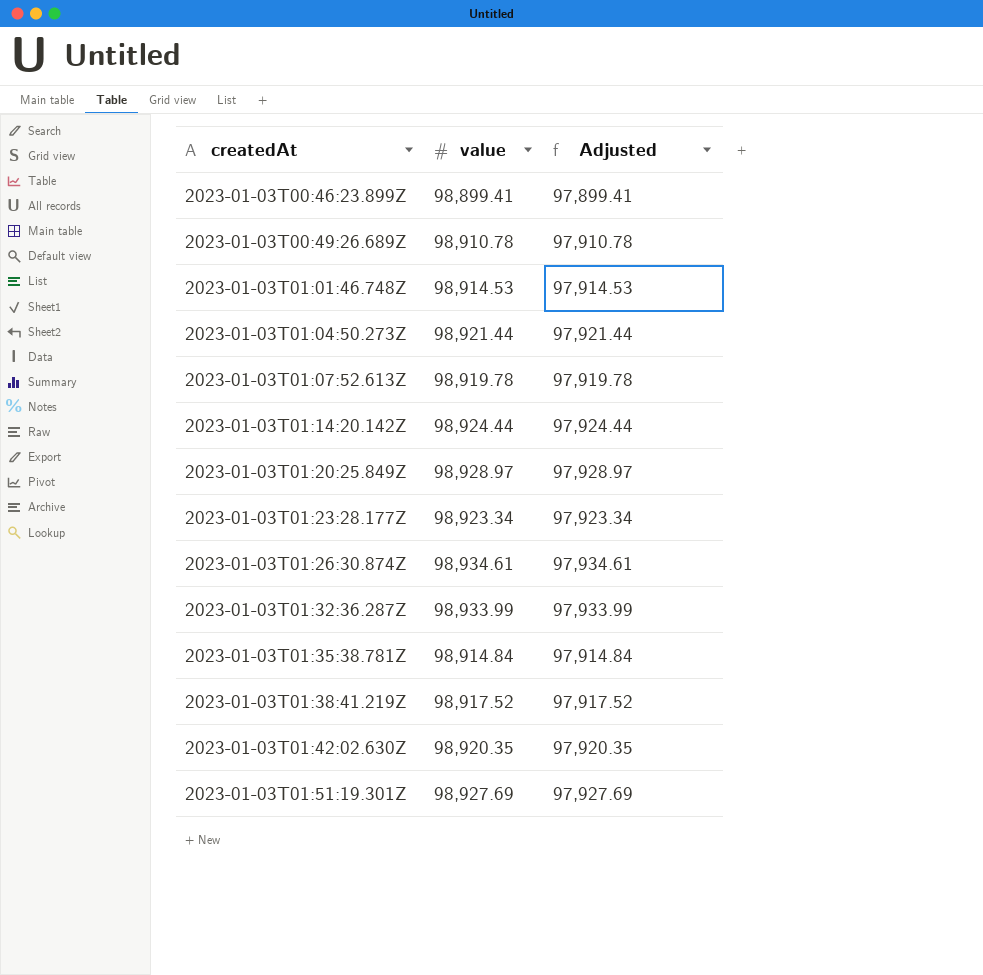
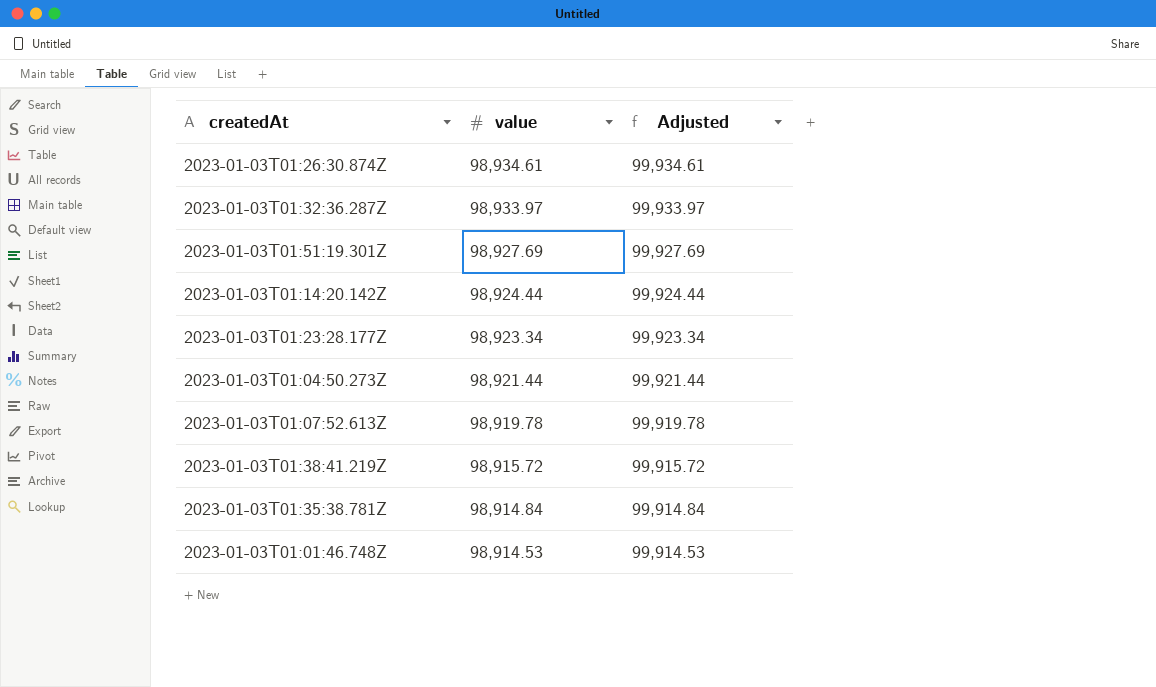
row order: createdAt ascending -> value descending
column Adjusted | formula: [value] - 1000 -> [value] + 1000
row 2023-01-03T00:46:23.899Z: 98,899.41 | 97,899.41 -> none
row 2023-01-03T00:49:26.689Z: 98,910.78 | 97,910.78 -> none
row 2023-01-03T01:20:25.849Z: 98,928.97 | 97,928.97 -> none
row 2023-01-03T01:42:02.630Z: 98,920.35 | 97,920.35 -> none
2023-01-03T01:32:36.287Z | value: 98,933.99 -> 98,933.97
2023-01-03T01:38:41.219Z | value: 98,917.52 -> 98,915.72

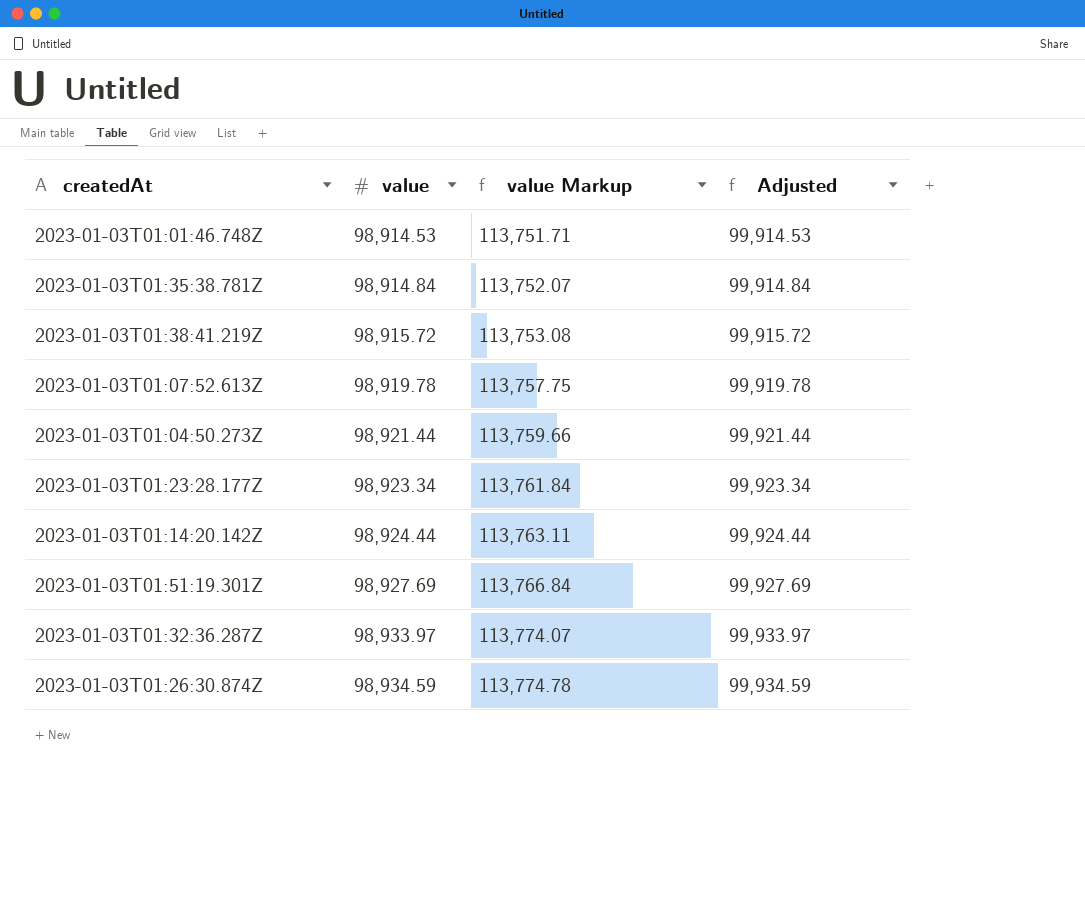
row order: value descending -> value ascending
column value Markup | formula: none -> [value] * 1.15
2023-01-03T01:26:30.874Z | value: 98,934.61 -> 98,934.59
2023-01-03T01:26:30.874Z | Adjusted: 99,934.61 -> 99,934.59

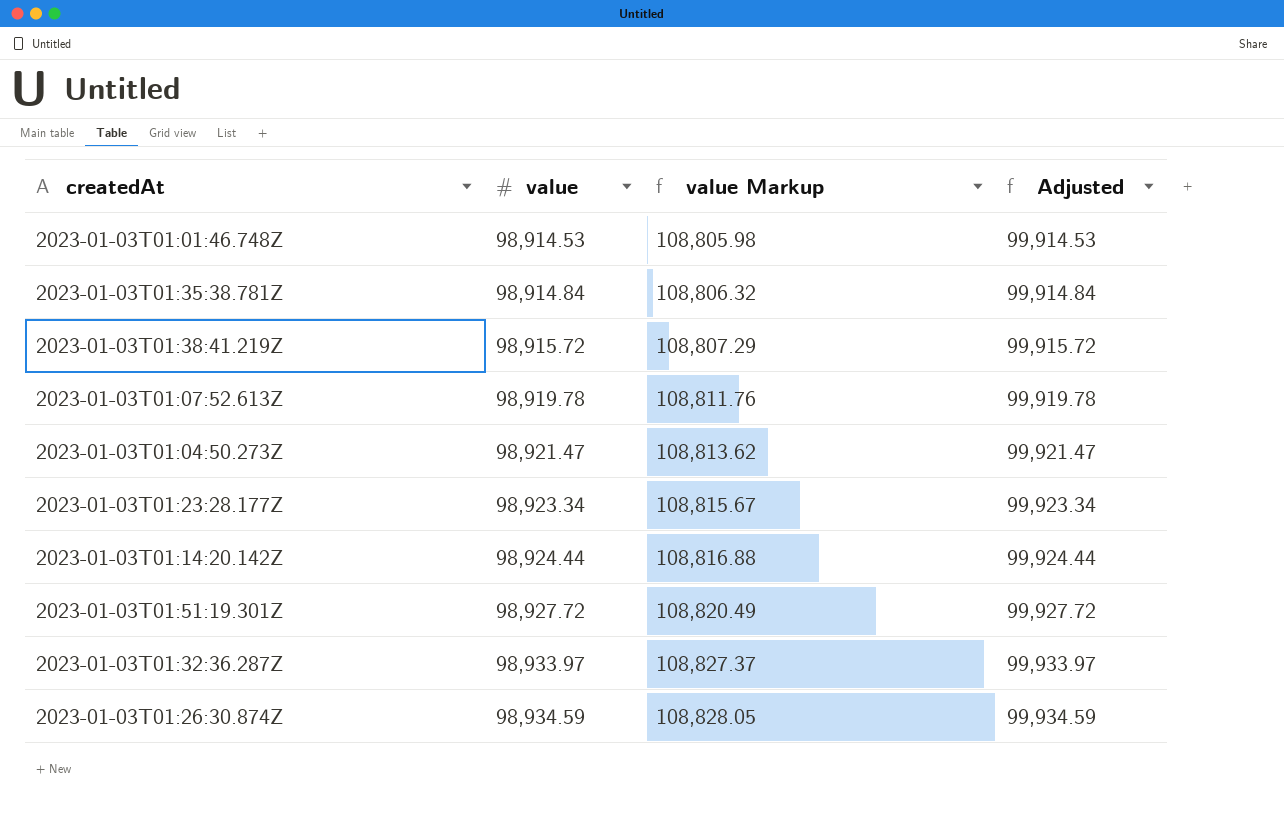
column value Markup | formula: [value] * 1.15 -> [value] * 1.1
2023-01-03T01:04:50.273Z | value: 98,921.44 -> 98,921.47
2023-01-03T01:04:50.273Z | Adjusted: 99,921.44 -> 99,921.47
2023-01-03T01:51:19.301Z | value: 98,927.69 -> 98,927.72
2023-01-03T01:51:19.301Z | Adjusted: 99,927.69 -> 99,927.72

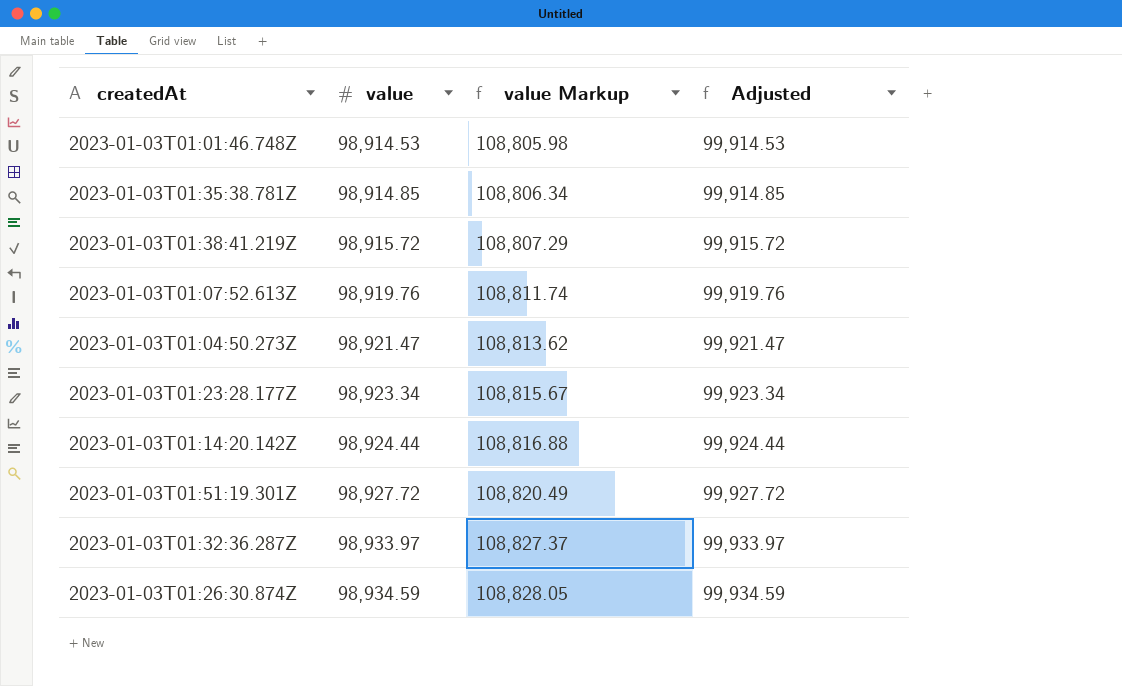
2023-01-03T01:35:38.781Z | value: 98,914.84 -> 98,914.85
2023-01-03T01:35:38.781Z | value Markup: 108,806.32 -> 108,806.34
2023-01-03T01:35:38.781Z | Adjusted: 99,914.84 -> 99,914.85
2023-01-03T01:07:52.613Z | value: 98,919.78 -> 98,919.76
2023-01-03T01:07:52.613Z | value Markup: 108,811.76 -> 108,811.74
2023-01-03T01:07:52.613Z | Adjusted: 99,919.78 -> 99,919.76

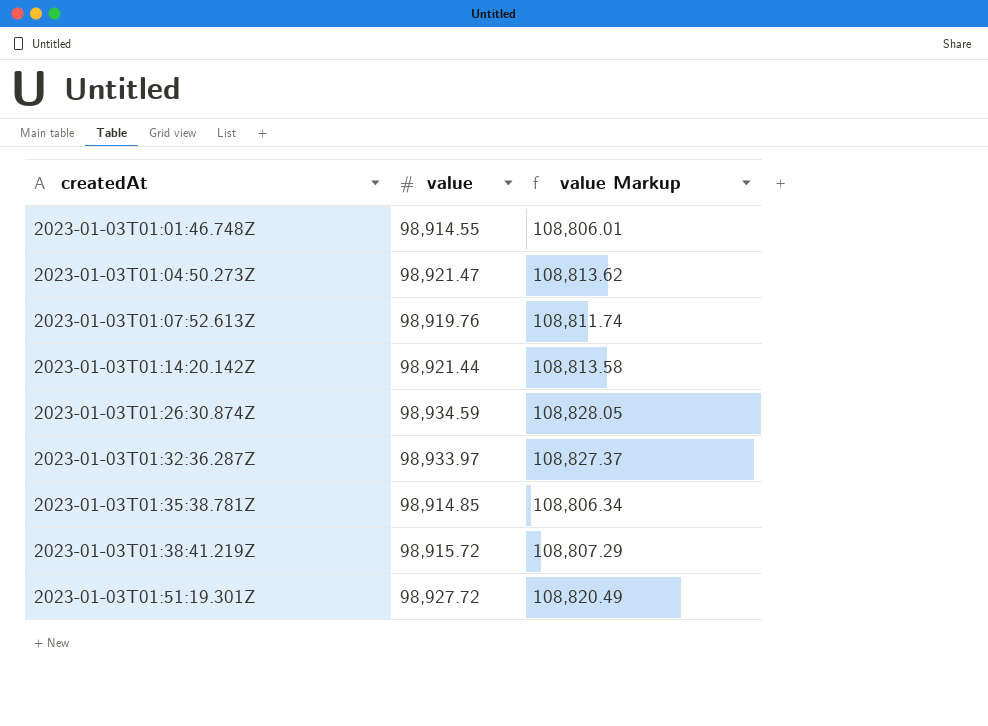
row order: value ascending -> createdAt ascending
column Adjusted | formula: [value] + 1000 -> none
row 2023-01-03T01:23:28.177Z: 98,923.34 | 108,815.67 | 99,923.34 -> none
2023-01-03T01:01:46.748Z | value: 98,914.53 -> 98,914.55
2023-01-03T01:01:46.748Z | value Markup: 108,805.98 -> 108,806.01
2023-01-03T01:14:20.142Z | value: 98,924.44 -> 98,921.44
2023-01-03T01:14:20.142Z | value Markup: 108,816.88 -> 108,813.58

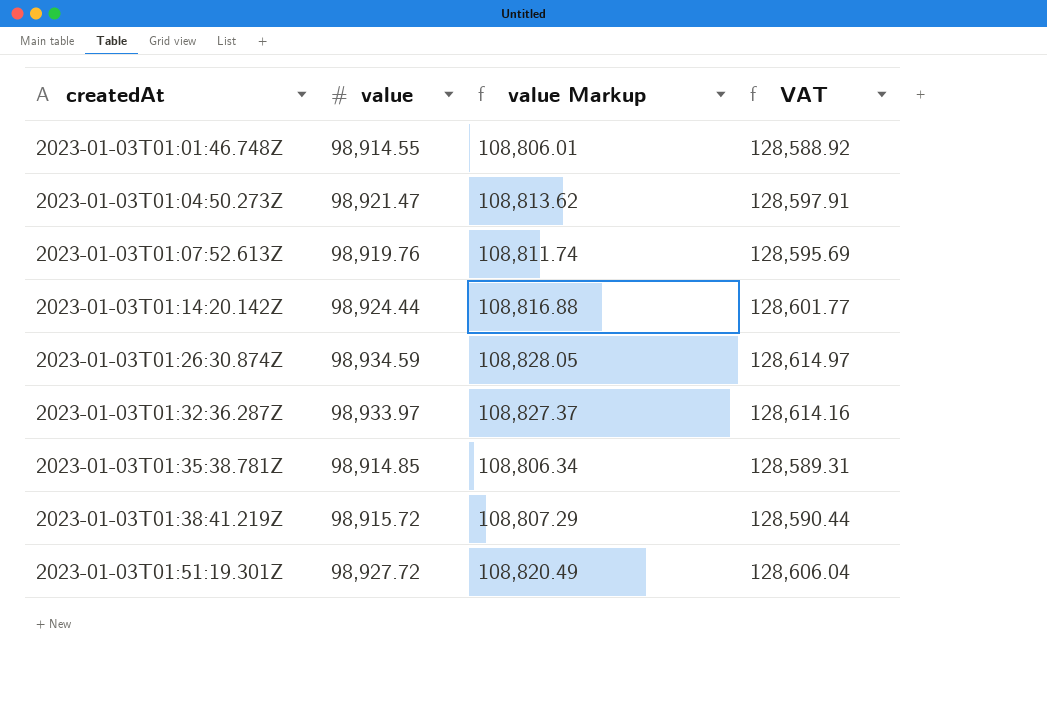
column VAT | formula: none -> [value] * 1.3
2023-01-03T01:14:20.142Z | value: 98,921.44 -> 98,924.44
2023-01-03T01:14:20.142Z | value Markup: 108,813.58 -> 108,816.88

